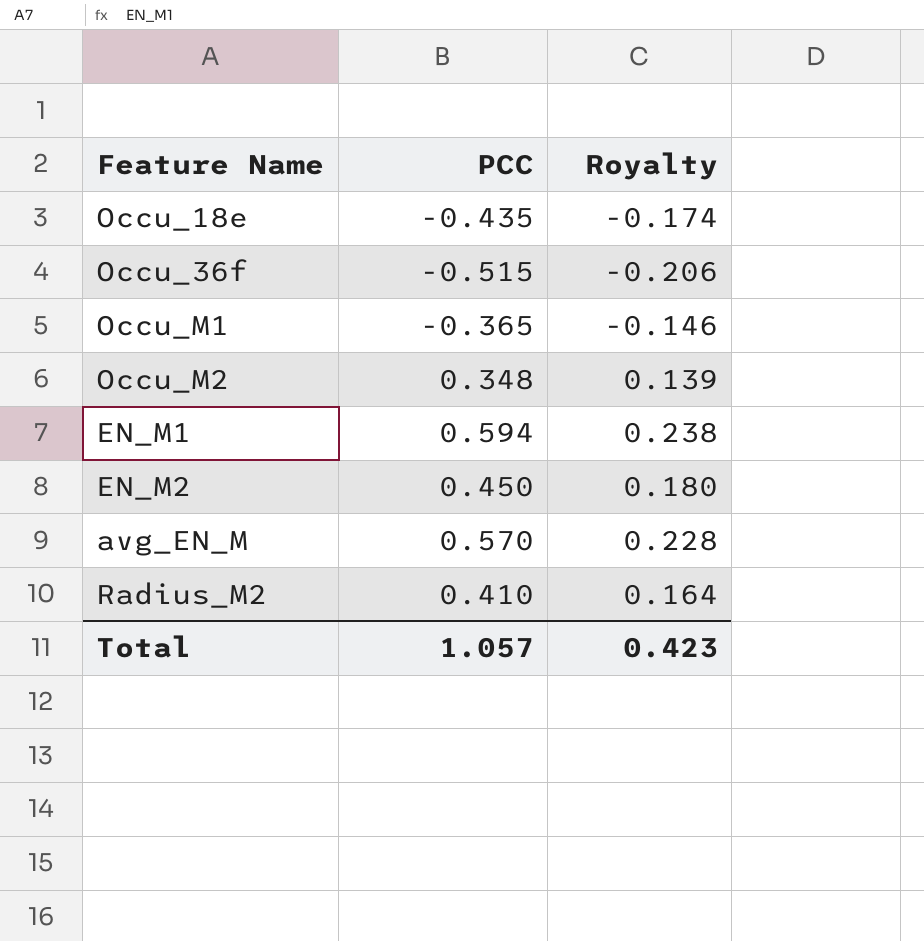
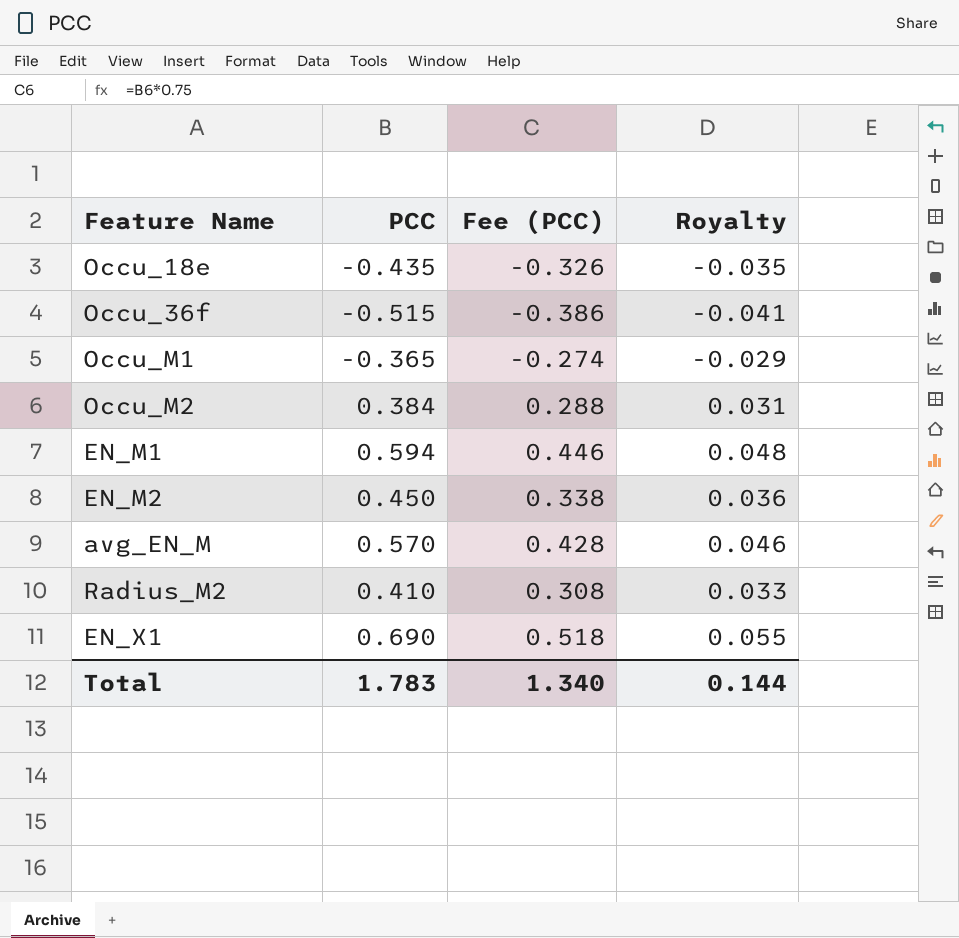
column Fee (PCC) | formula: none -> [PCC] * 0.75
column Royalty | formula: [PCC] * 0.4 -> [PCC] * 0.08
Occu_M2 | PCC: 0.348 -> 0.384
row EN_X1: none -> 0.690 | 0.518 | 0.055
Total | PCC: 1.057 -> 1.783
Total | Royalty: 0.423 -> 0.144

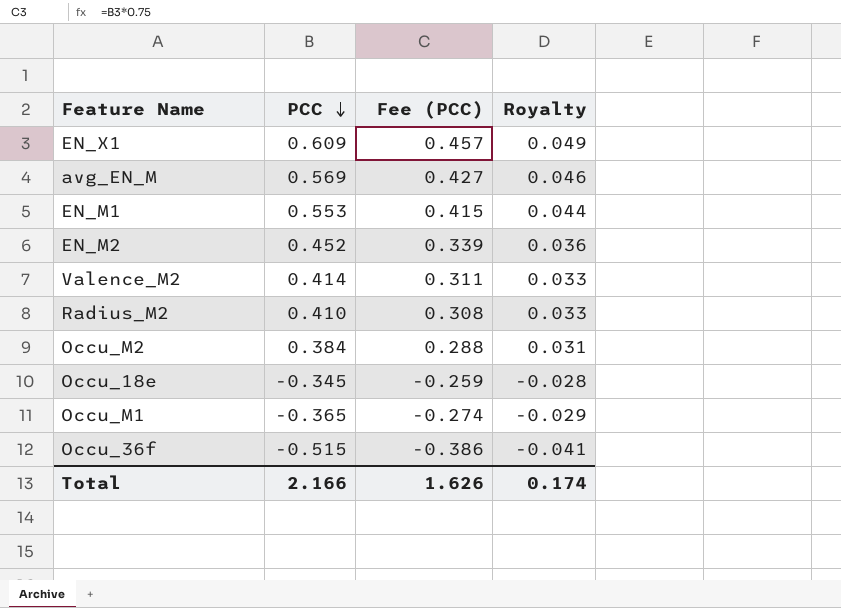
row order: none -> PCC descending
EN_X1 | PCC: 0.690 -> 0.609
EN_X1 | Fee (PCC): 0.518 -> 0.457
EN_X1 | Royalty: 0.055 -> 0.049
avg_EN_M | PCC: 0.570 -> 0.569
avg_EN_M | Fee (PCC): 0.428 -> 0.427
EN_M1 | PCC: 0.594 -> 0.553
EN_M1 | Fee (PCC): 0.446 -> 0.415
EN_M1 | Royalty: 0.048 -> 0.044
EN_M2 | PCC: 0.450 -> 0.452
EN_M2 | Fee (PCC): 0.338 -> 0.339
row Valence_M2: none -> 0.414 | 0.311 | 0.033
Occu_18e | PCC: -0.435 -> -0.345
Occu_18e | Fee (PCC): -0.326 -> -0.259
Occu_18e | Royalty: -0.035 -> -0.028
Total | PCC: 1.783 -> 2.166
Total | Fee (PCC): 1.340 -> 1.626
Total | Royalty: 0.144 -> 0.174

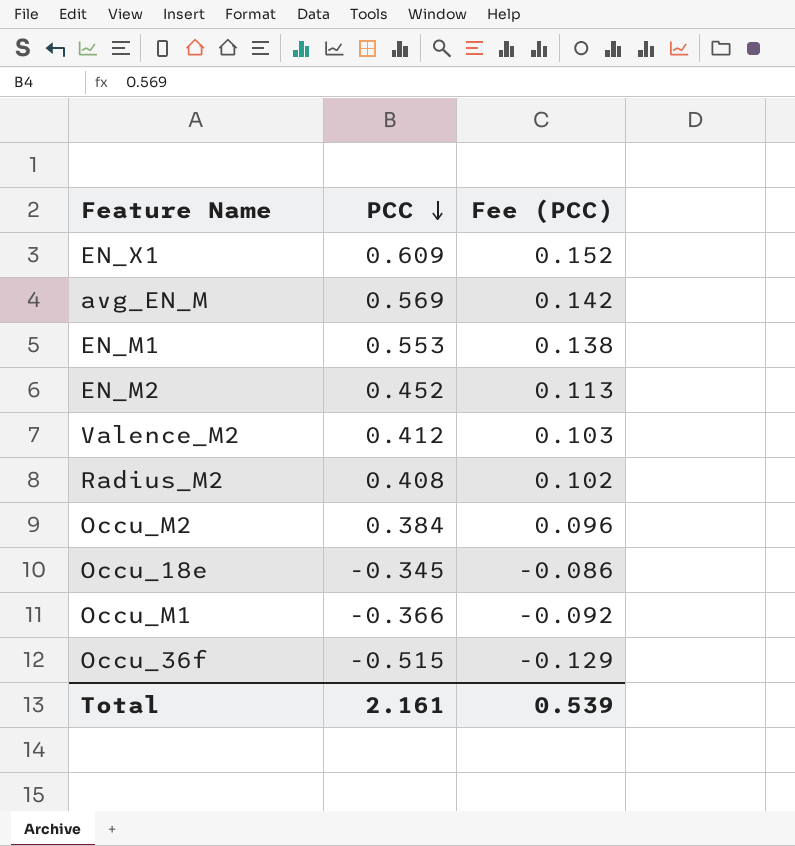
column Royalty | formula: [PCC] * 0.08 -> none
column Fee (PCC) | formula: [PCC] * 0.75 -> [PCC] * 0.25
Valence_M2 | PCC: 0.414 -> 0.412
Radius_M2 | PCC: 0.410 -> 0.408
Occu_M1 | PCC: -0.365 -> -0.366
Total | PCC: 2.166 -> 2.161
Total | Fee (PCC): 1.626 -> 0.539

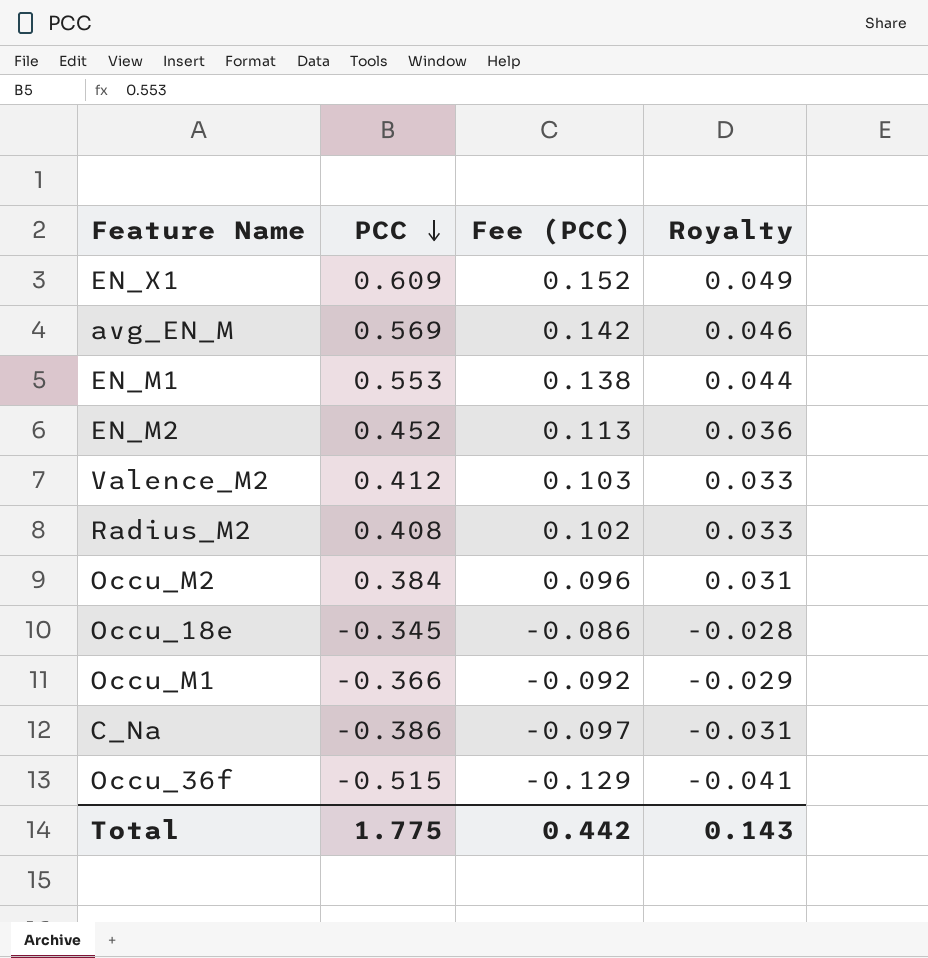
column Royalty | formula: none -> [PCC] * 0.08
row C_Na: none -> -0.386 | -0.097 | -0.031
Total | PCC: 2.161 -> 1.775
Total | Fee (PCC): 0.539 -> 0.442

